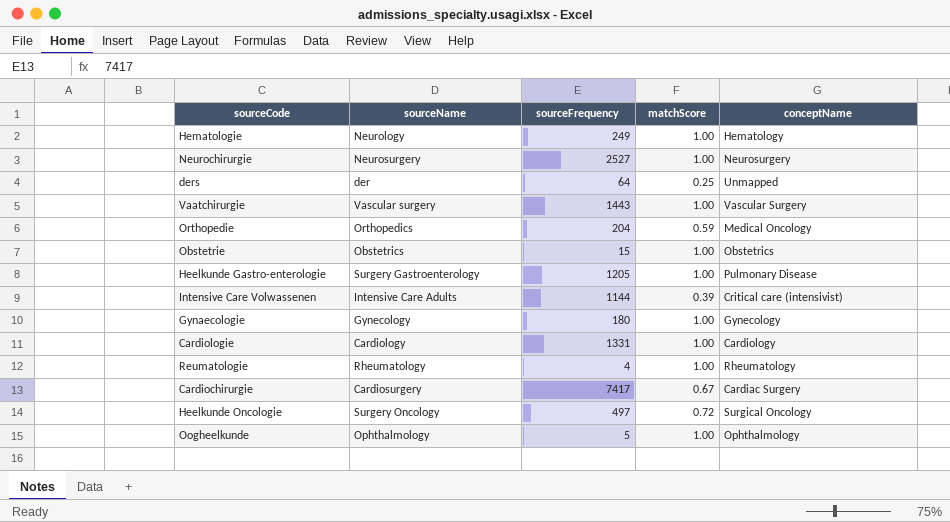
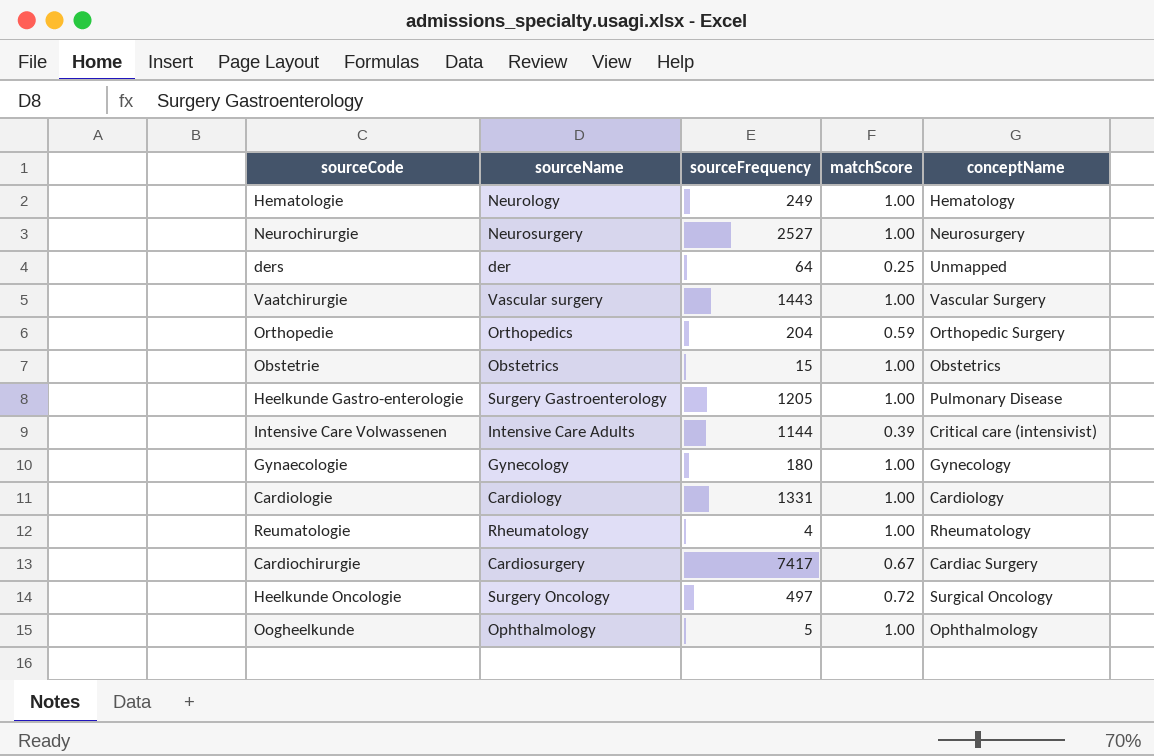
Orthopedie | conceptName: Medical Oncology -> Orthopedic Surgery

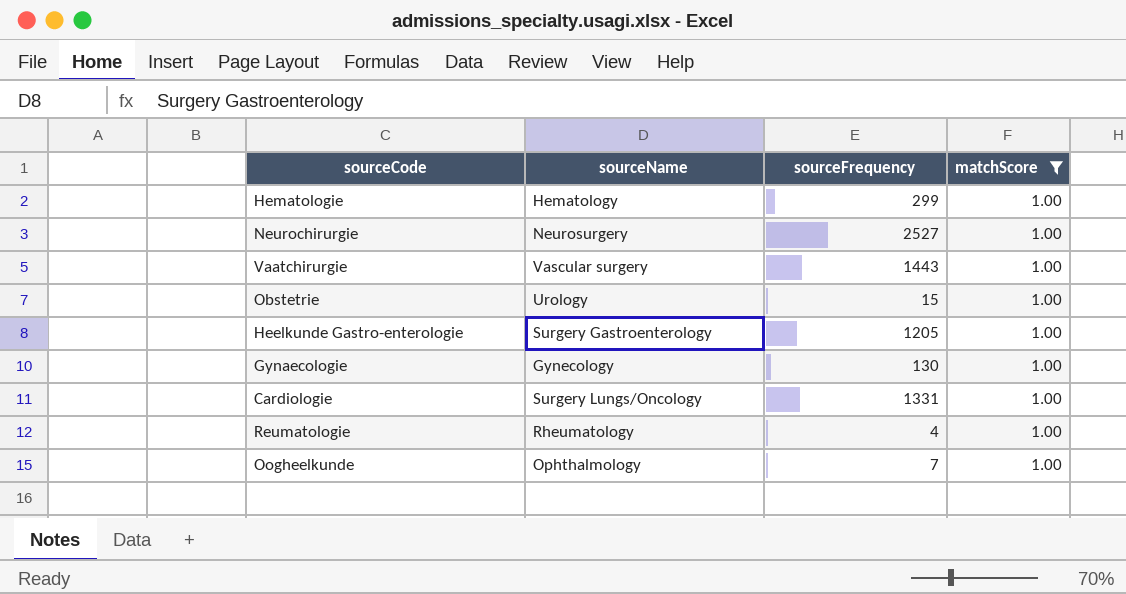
filter: none -> matchScore = 1.00
column conceptName | position: 5 -> none
Hematologie | sourceName: Neurology -> Hematology
Hematologie | sourceFrequency: 249 -> 299
Obstetrie | sourceName: Obstetrics -> Urology
Gynaecologie | sourceFrequency: 180 -> 130
Cardiologie | sourceName: Cardiology -> Surgery Lungs/Oncology
Oogheelkunde | sourceFrequency: 5 -> 7

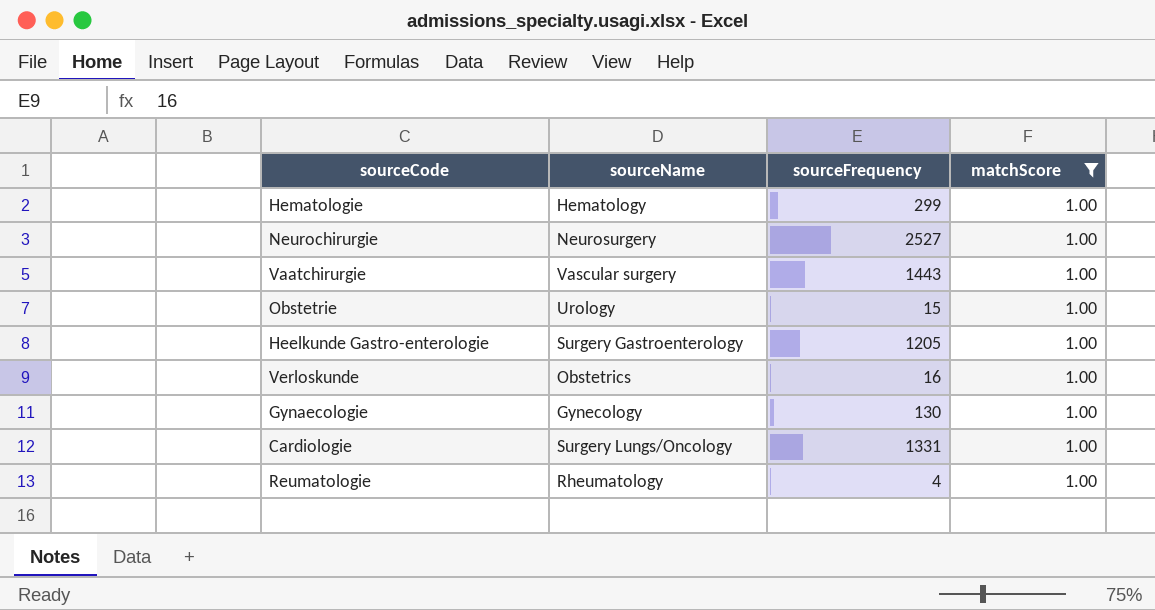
row Oogheelkunde: Ophthalmology | 7 | 1.00 -> none
row Verloskunde: none -> Obstetrics | 16 | 1.00

